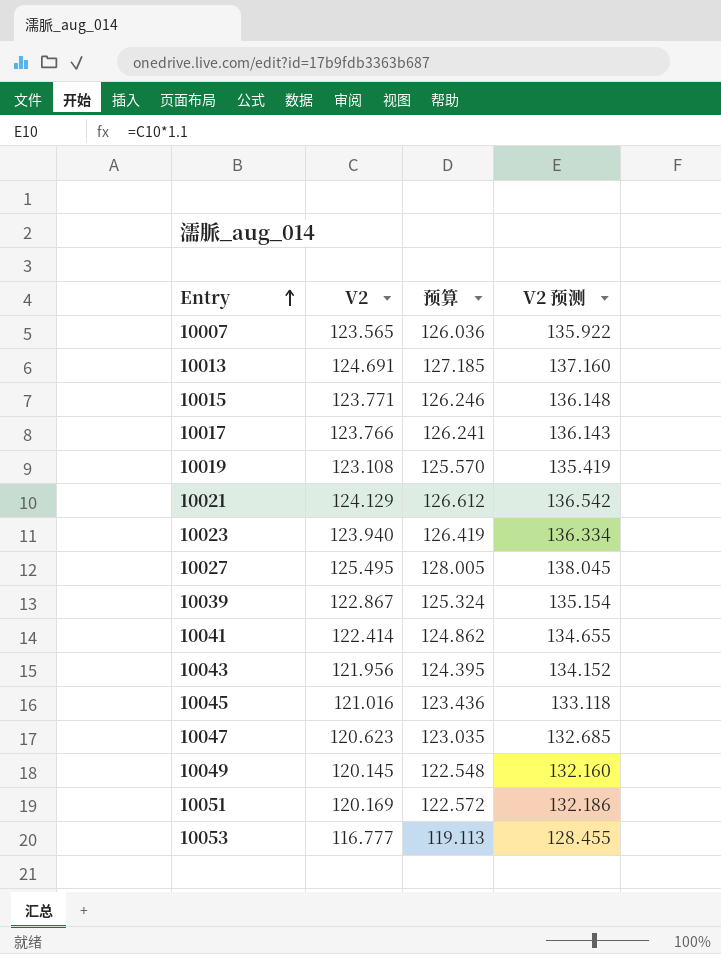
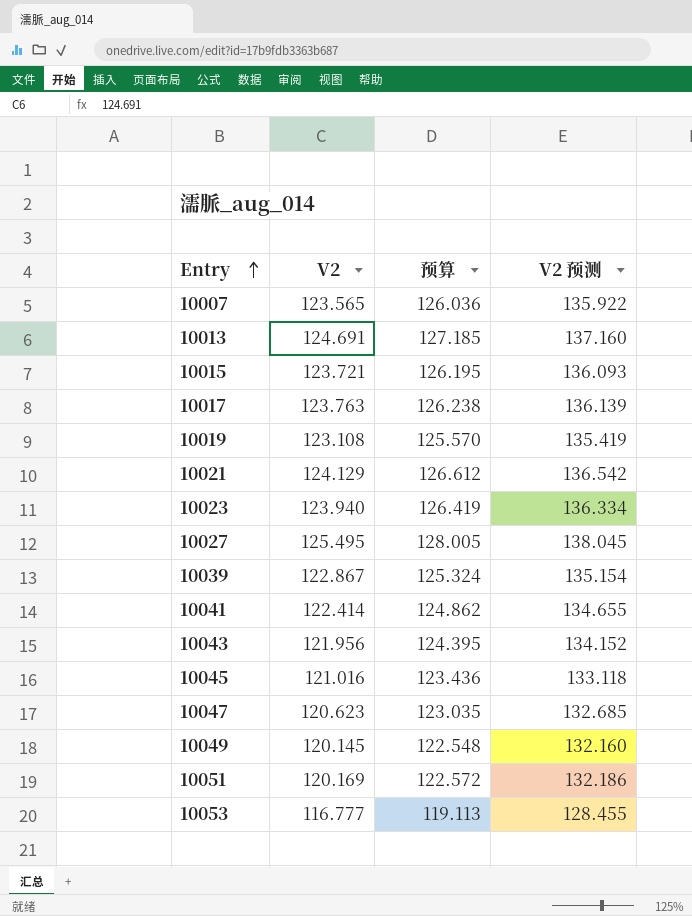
10015 | V2: 123.771 -> 123.721
10015 | 预算: 126.246 -> 126.195
10015 | V2 预测: 136.148 -> 136.093
10017 | V2: 123.766 -> 123.763
10017 | 预算: 126.241 -> 126.238
10017 | V2 预测: 136.143 -> 136.139

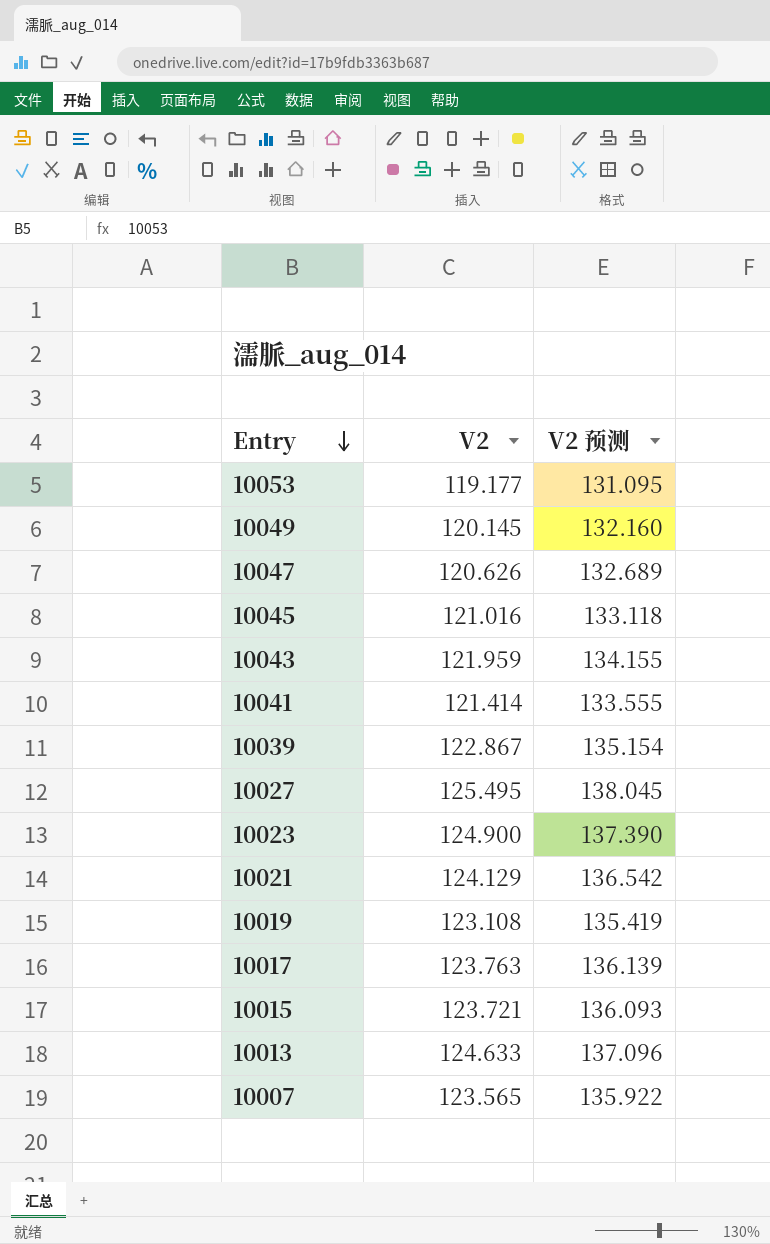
row order: Entry ascending -> Entry descending
column 预算 | formula: [V2] * 1.02 -> none
row 10051: 120.169 | 122.572 | 132.186 -> none
10053 | V2: 116.777 -> 119.177
10053 | V2 预测: 128.455 -> 131.095
10047 | V2: 120.623 -> 120.626
10047 | V2 预测: 132.685 -> 132.689
10043 | V2: 121.956 -> 121.959
10043 | V2 预测: 134.152 -> 134.155
10041 | V2: 122.414 -> 121.414
10041 | V2 预测: 134.655 -> 133.555
10023 | V2: 123.940 -> 124.900
10023 | V2 预测: 136.334 -> 137.390
10013 | V2: 124.691 -> 124.633
10013 | V2 预测: 137.160 -> 137.096

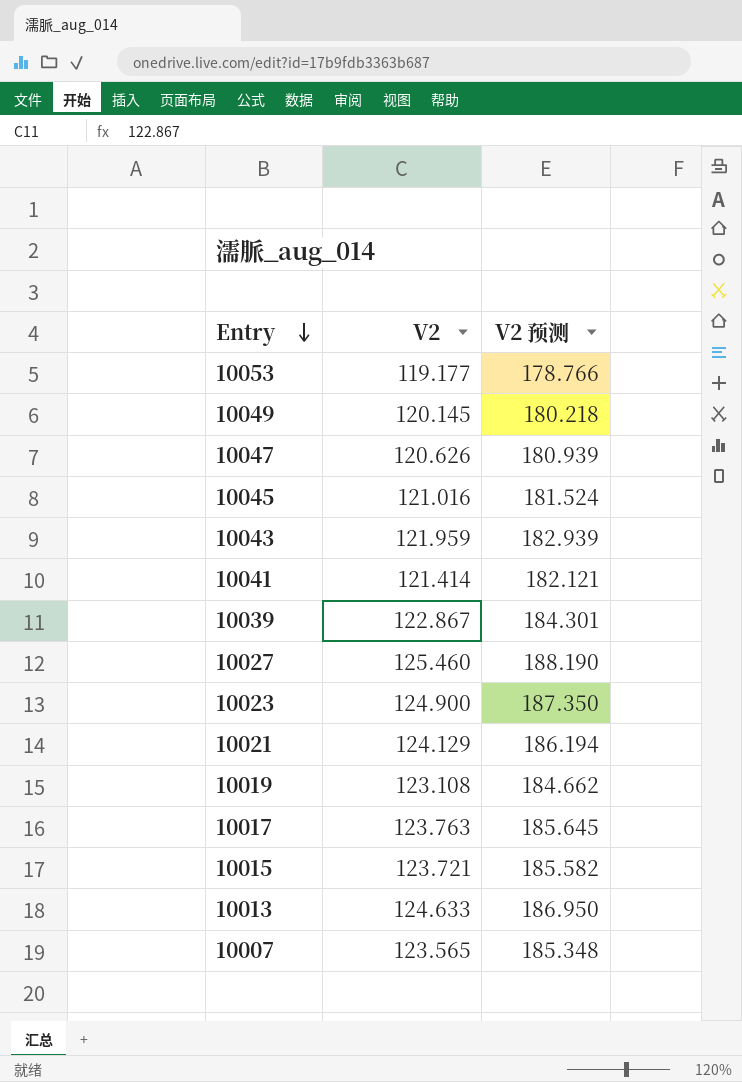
column V2 预测 | formula: [V2] * 1.1 -> [V2] * 1.5
10027 | V2: 125.495 -> 125.460

